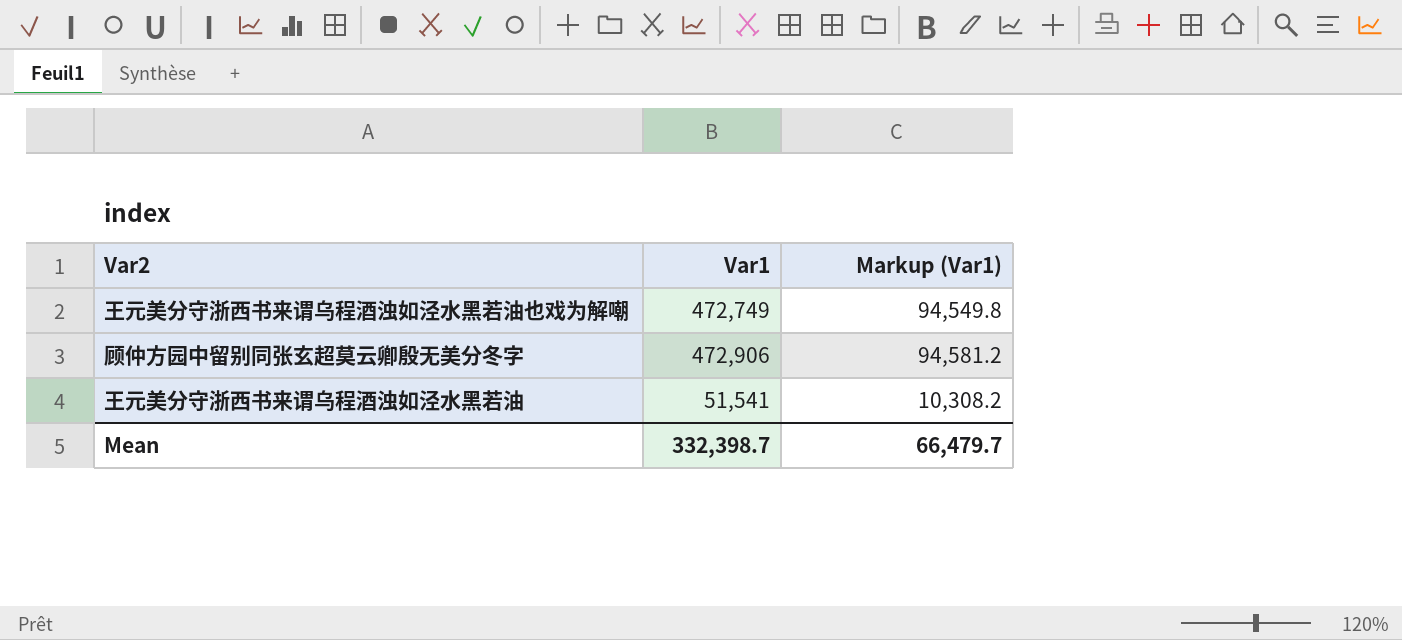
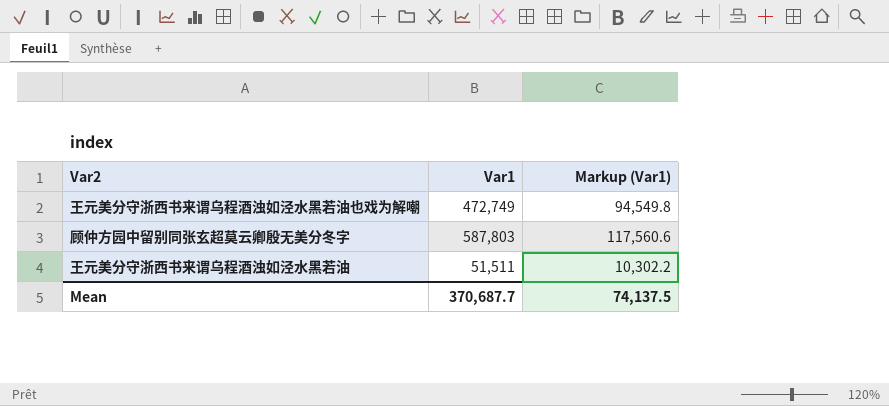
顾仲方园中留别同张玄超莫云卿殷无美分冬字 | Var1: 472,906 -> 587,803
顾仲方园中留别同张玄超莫云卿殷无美分冬字 | Markup (Var1): 94,581.2 -> 117,560.6
王元美分守浙西书来谓乌程酒浊如泾水黑若油 | Var1: 51,541 -> 51,511
王元美分守浙西书来谓乌程酒浊如泾水黑若油 | Markup (Var1): 10,308.2 -> 10,302.2
Mean | Var1: 332,398.7 -> 370,687.7
Mean | Markup (Var1): 66,479.7 -> 74,137.5

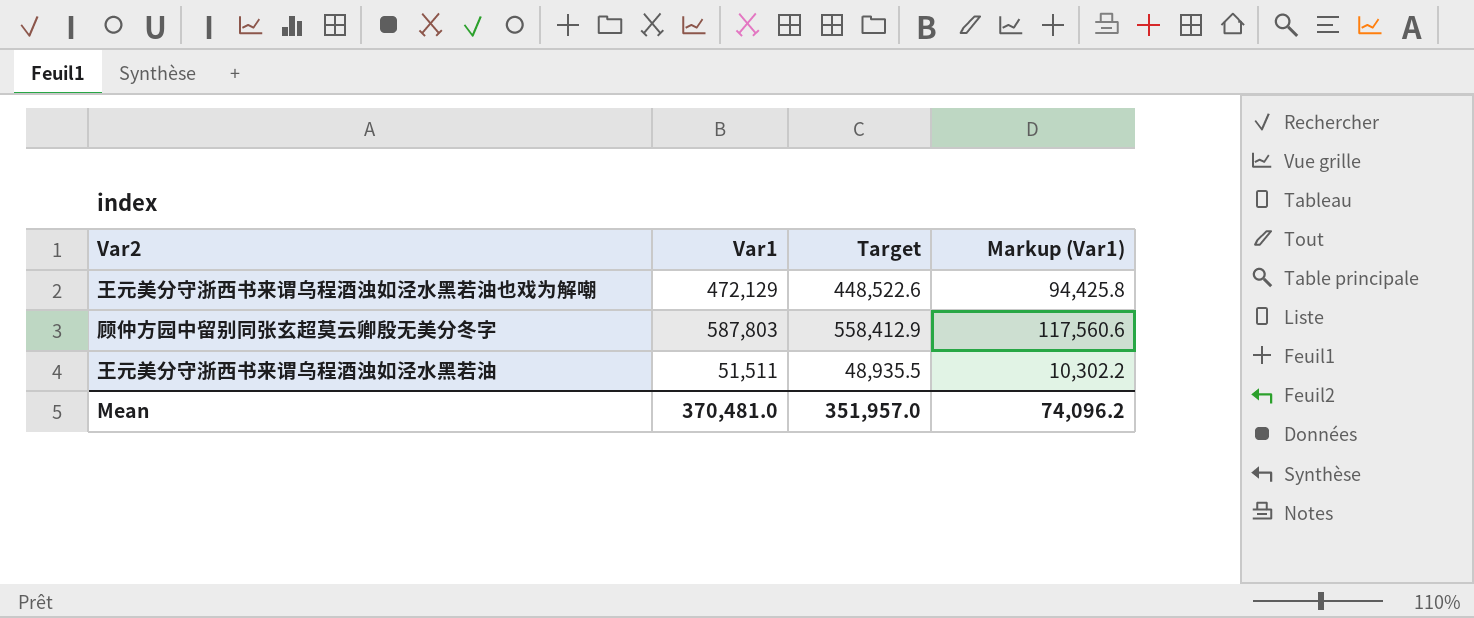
column Target | formula: none -> [Var1] * 0.95
王元美分守浙西书来谓乌程酒浊如泾水黑若油也戏为解嘲 | Var1: 472,749 -> 472,129
王元美分守浙西书来谓乌程酒浊如泾水黑若油也戏为解嘲 | Markup (Var1): 94,549.8 -> 94,425.8
Mean | Var1: 370,687.7 -> 370,481.0
Mean | Markup (Var1): 74,137.5 -> 74,096.2

